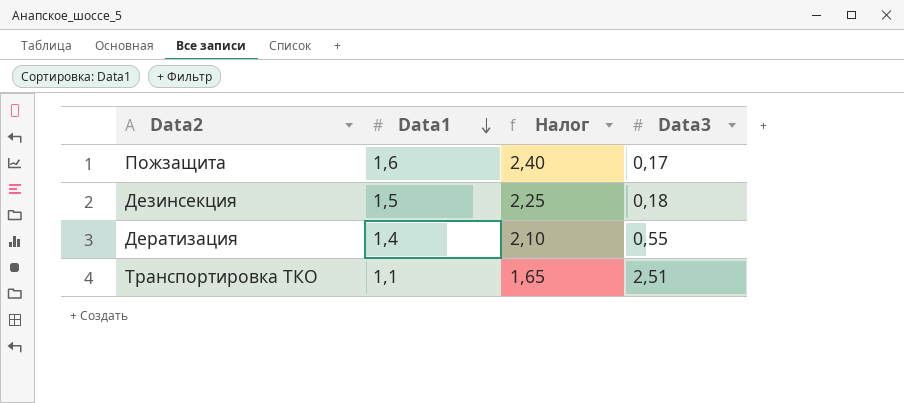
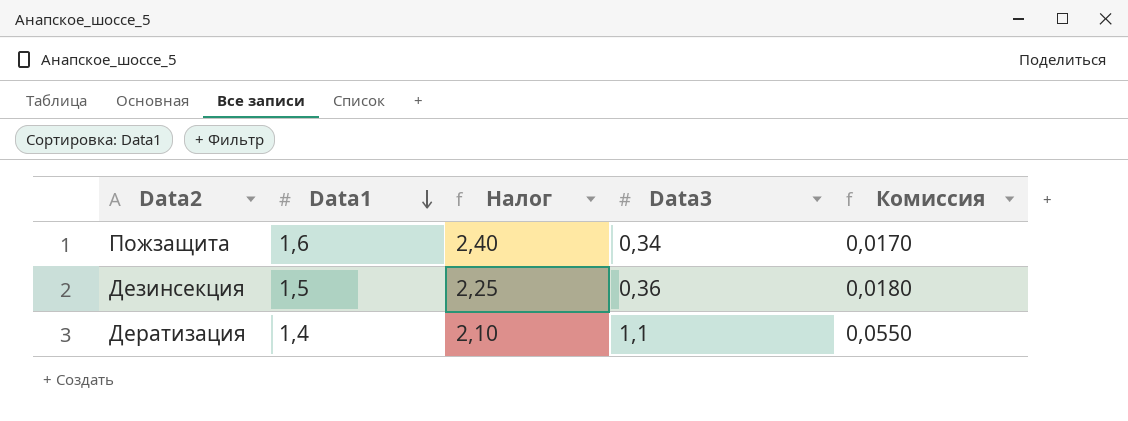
column Комиссия | formula: none -> [Data3] * 0,05
row Транспортировка ТКО: 1,1 | 1,65 | 2,51 -> none
Пожзащита | Data3: 0,17 -> 0,34
Дезинсекция | Data3: 0,18 -> 0,36
Дератизация | Data3: 0,55 -> 1,1

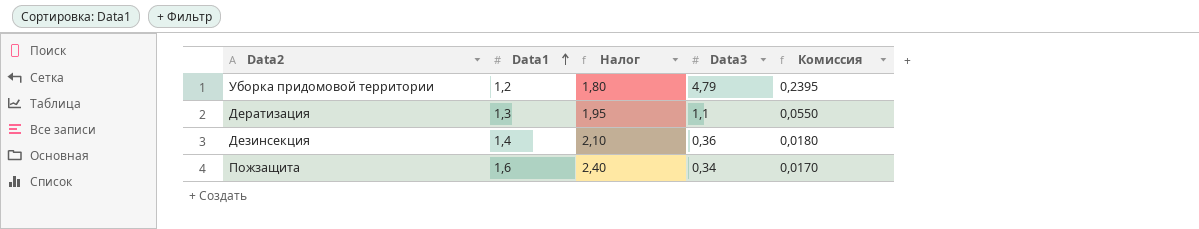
row order: Data1 descending -> Data1 ascending
row Уборка придомовой территории: none -> 1,2 | 1,80 | 4,79 | 0,2395
Дератизация | Data1: 1,4 -> 1,3
Дератизация | Налог: 2,10 -> 1,95
Дезинсекция | Data1: 1,5 -> 1,4
Дезинсекция | Налог: 2,25 -> 2,10

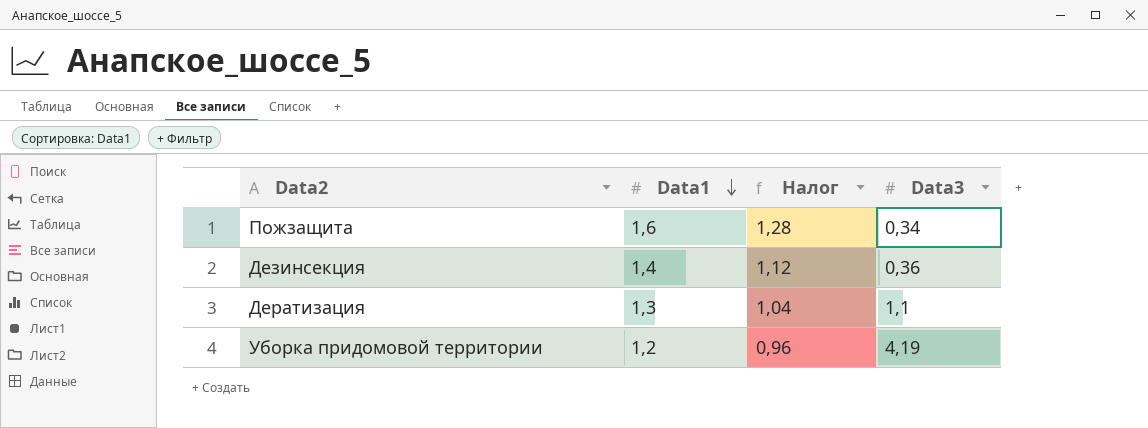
row order: Data1 ascending -> Data1 descending
column Комиссия | formula: [Data3] * 0,05 -> none
column Налог | formula: [Data1] * 1,5 -> [Data1] * 0,8
Уборка придомовой территории | Data3: 4,79 -> 4,19

